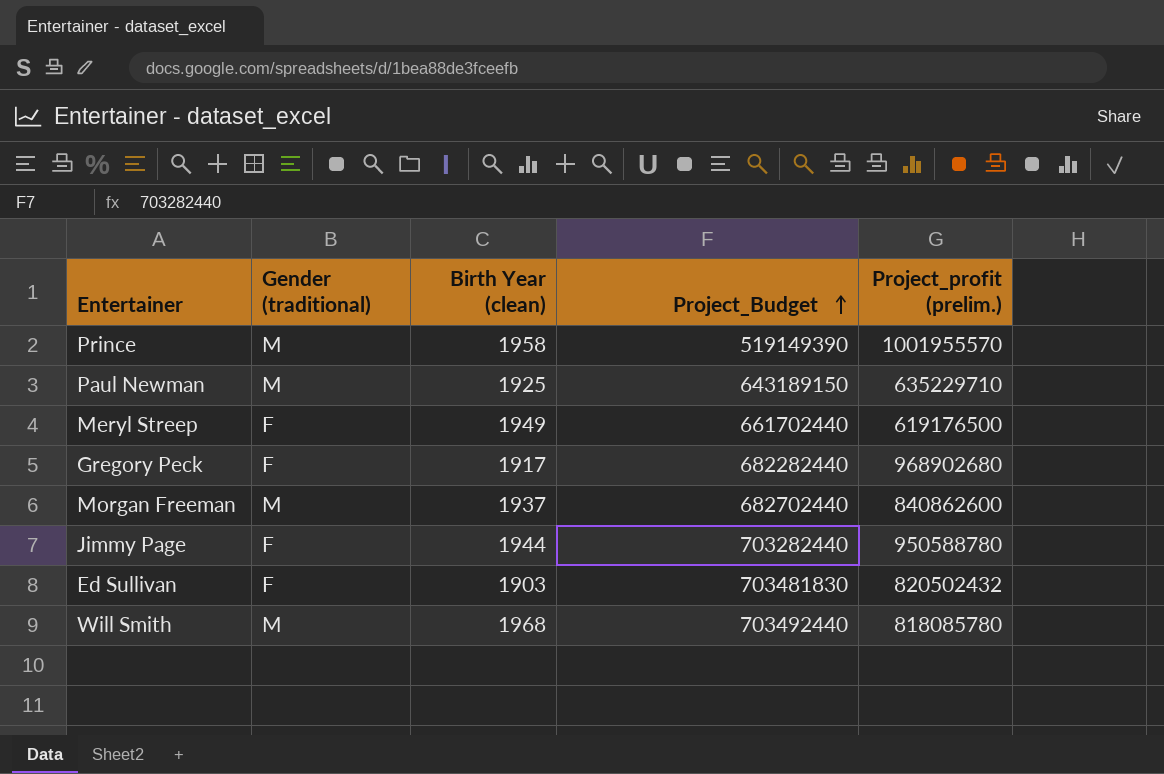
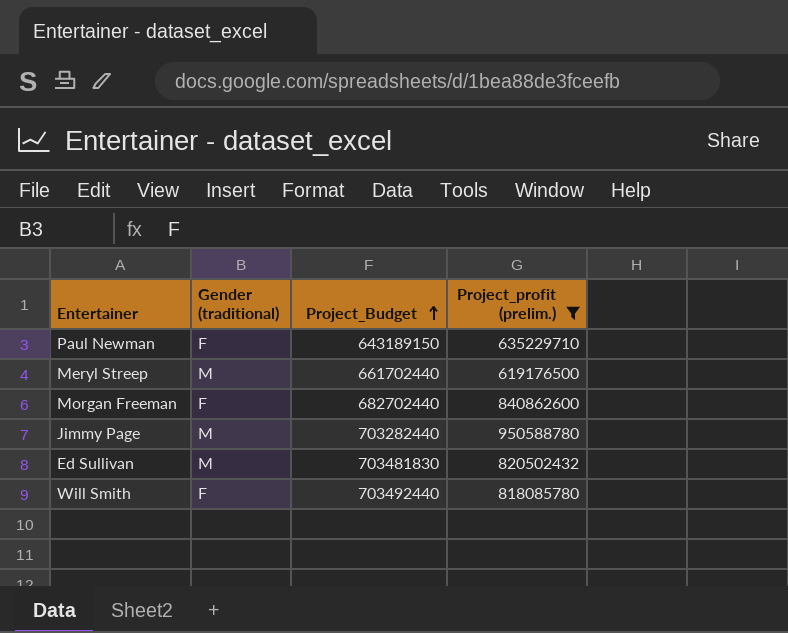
filter: none -> Project_profit (prelim.) <= 950588780
column Birth Year (clean) | position: 3 -> none
Paul Newman | Gender (traditional): M -> F
Meryl Streep | Gender (traditional): F -> M
Morgan Freeman | Gender (traditional): M -> F
Jimmy Page | Gender (traditional): F -> M
Ed Sullivan | Gender (traditional): F -> M
Will Smith | Gender (traditional): M -> F

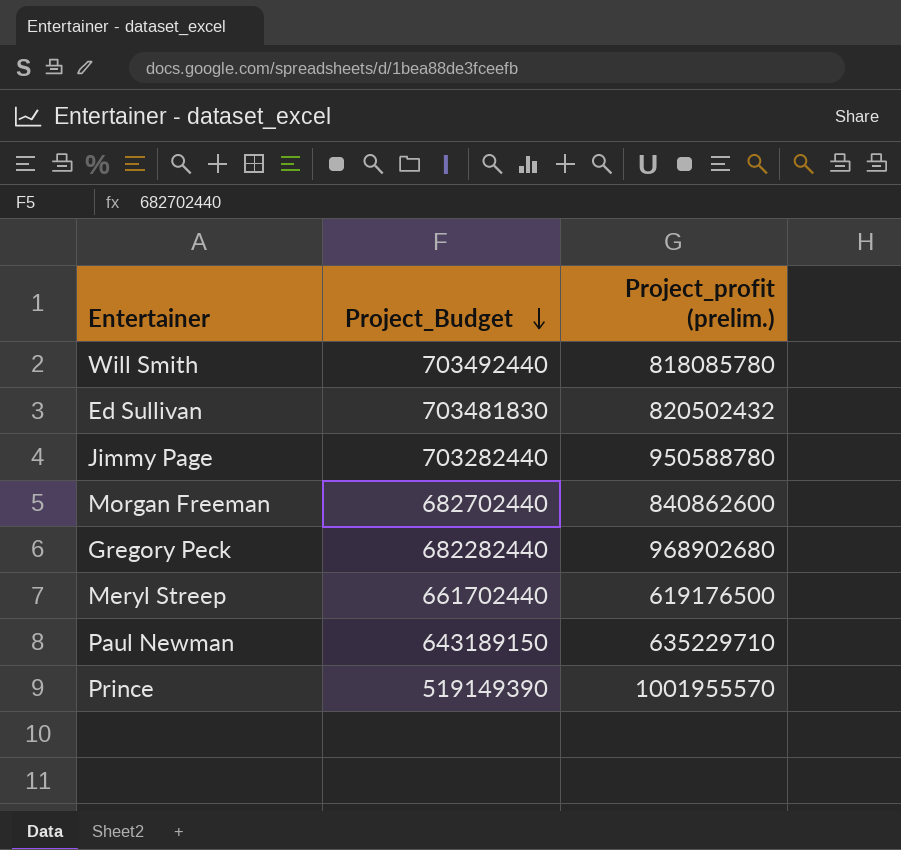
filter: Project_profit (prelim.) <= 950588780 -> none
row order: Project_Budget ascending -> Project_Budget descending
column Gender (traditional) | position: 2 -> none

